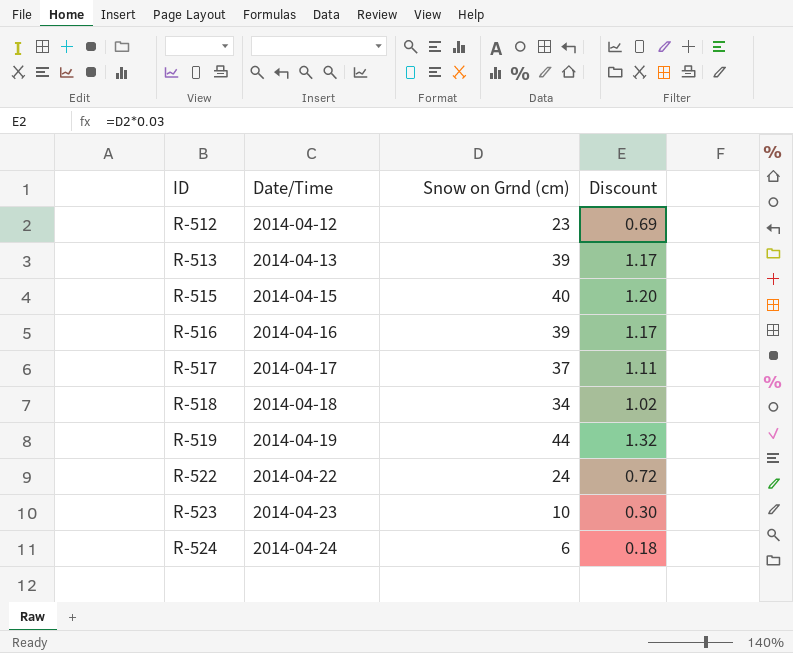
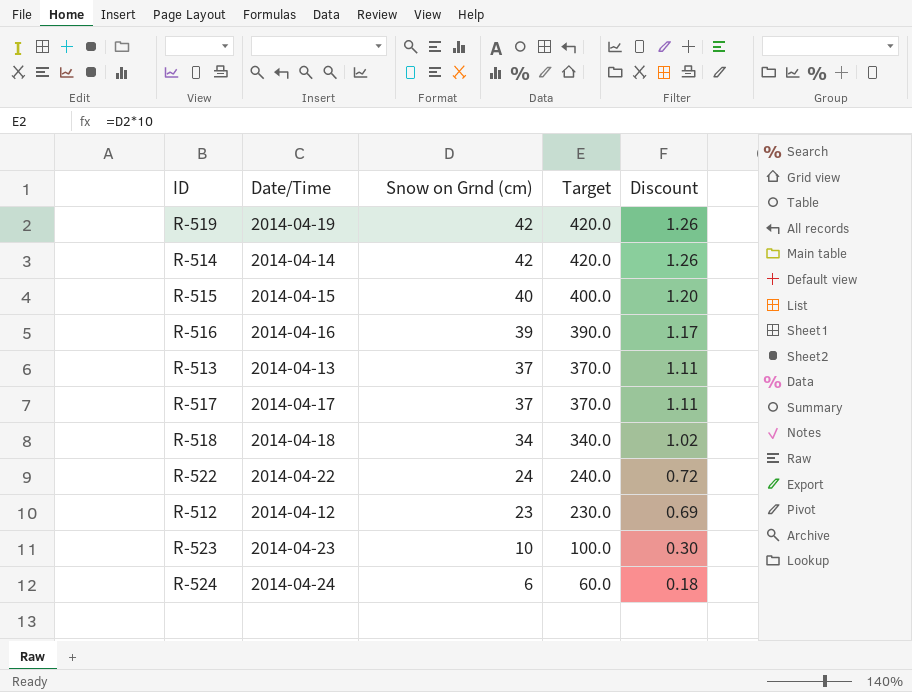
row order: ID ascending -> Snow on Grnd (cm) descending
column Target | formula: none -> [Snow on Grnd (cm)] * 10
R-519 | Snow on Grnd (cm): 44 -> 42
R-519 | Discount: 1.32 -> 1.26
row R-514: none -> 2014-04-14 | 42 | 420.0 | 1.26
R-513 | Snow on Grnd (cm): 39 -> 37
R-513 | Discount: 1.17 -> 1.11

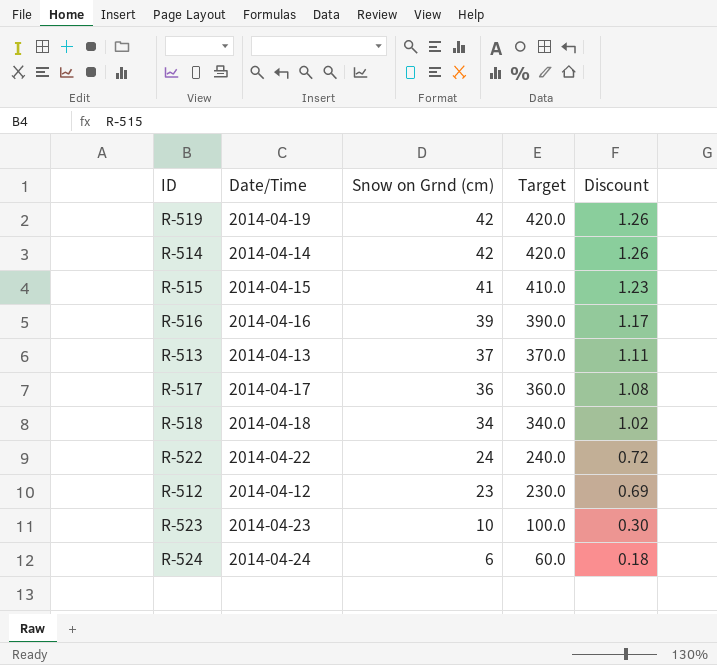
R-515 | Snow on Grnd (cm): 40 -> 41
R-515 | Target: 400.0 -> 410.0
R-515 | Discount: 1.20 -> 1.23
R-517 | Snow on Grnd (cm): 37 -> 36
R-517 | Target: 370.0 -> 360.0
R-517 | Discount: 1.11 -> 1.08

